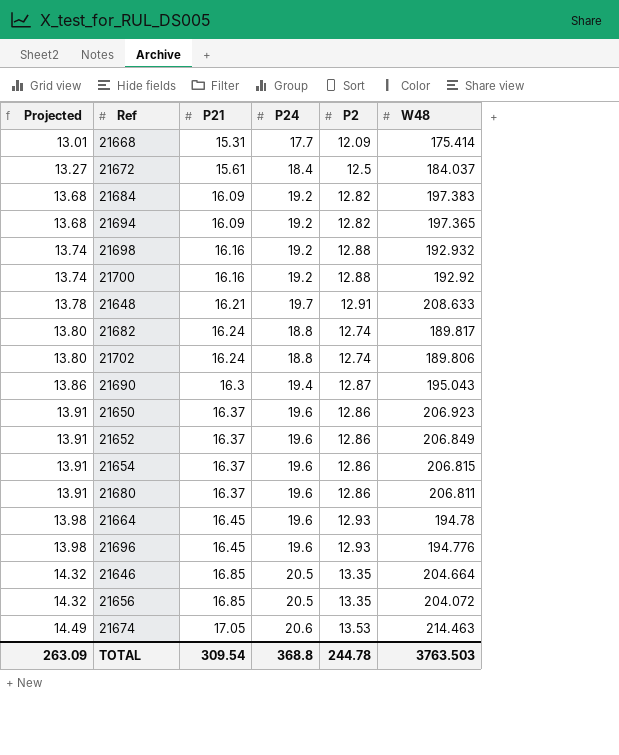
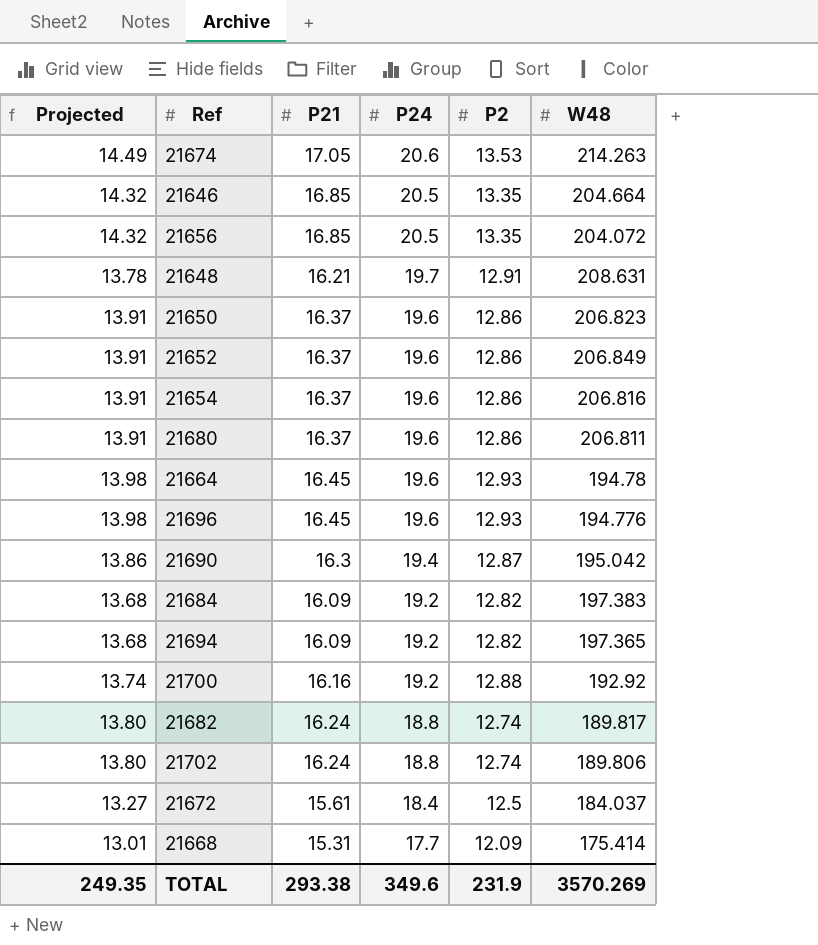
row order: Projected ascending -> P24 descending
row 21698: 13.74 | 16.16 | 19.2 | 12.88 | 192.932 -> none
21674 | W48: 214.463 -> 214.263
21648 | W48: 208.633 -> 208.631
21650 | W48: 206.923 -> 206.823
21654 | W48: 206.815 -> 206.816
21690 | W48: 195.043 -> 195.042
TOTAL | Projected: 263.09 -> 249.35
TOTAL | P21: 309.54 -> 293.38
TOTAL | P24: 368.8 -> 349.6
TOTAL | P2: 244.78 -> 231.9
TOTAL | W48: 3763.503 -> 3570.269

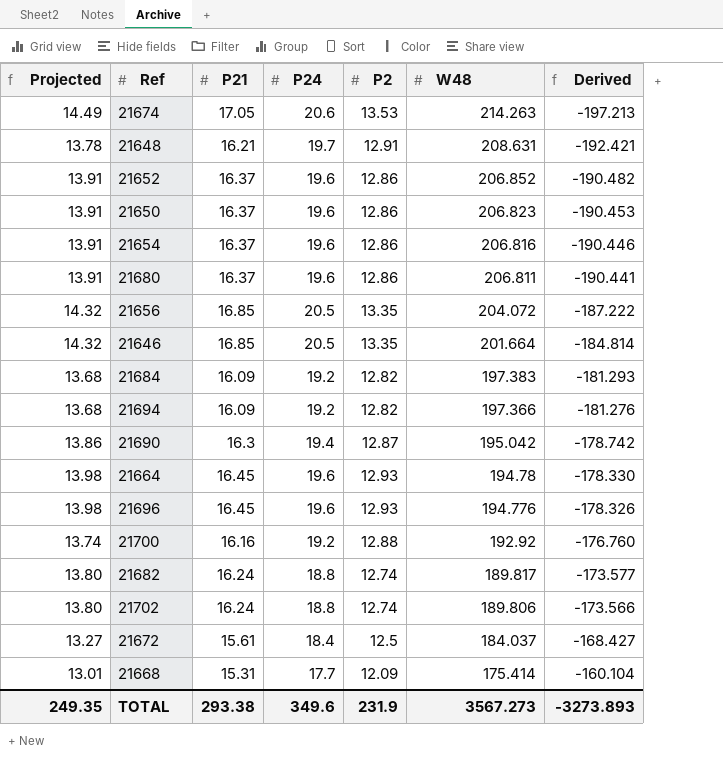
row order: P24 descending -> W48 descending
column Derived | formula: none -> [P21] - [W48]
21652 | W48: 206.849 -> 206.852
21646 | W48: 204.664 -> 201.664
21694 | W48: 197.365 -> 197.366
TOTAL | W48: 3570.269 -> 3567.273

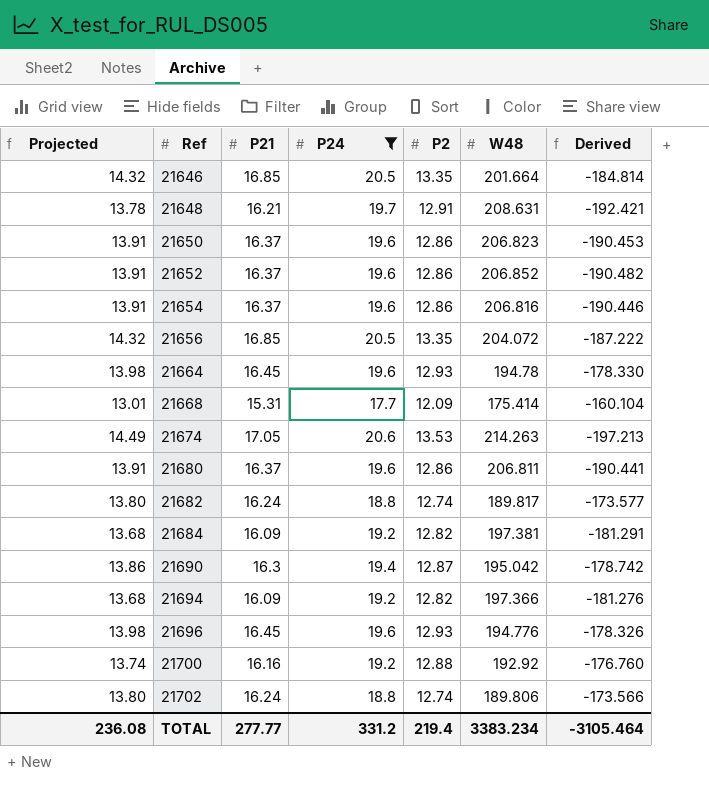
filter: none -> P24 != 18.4
row order: W48 descending -> Ref ascending
21684 | W48: 197.383 -> 197.381
21684 | Derived: -181.293 -> -181.291
TOTAL | Projected: 249.35 -> 236.08
TOTAL | P21: 293.38 -> 277.77
TOTAL | P24: 349.6 -> 331.2
TOTAL | P2: 231.9 -> 219.4
TOTAL | W48: 3567.273 -> 3383.234
TOTAL | Derived: -3273.893 -> -3105.464

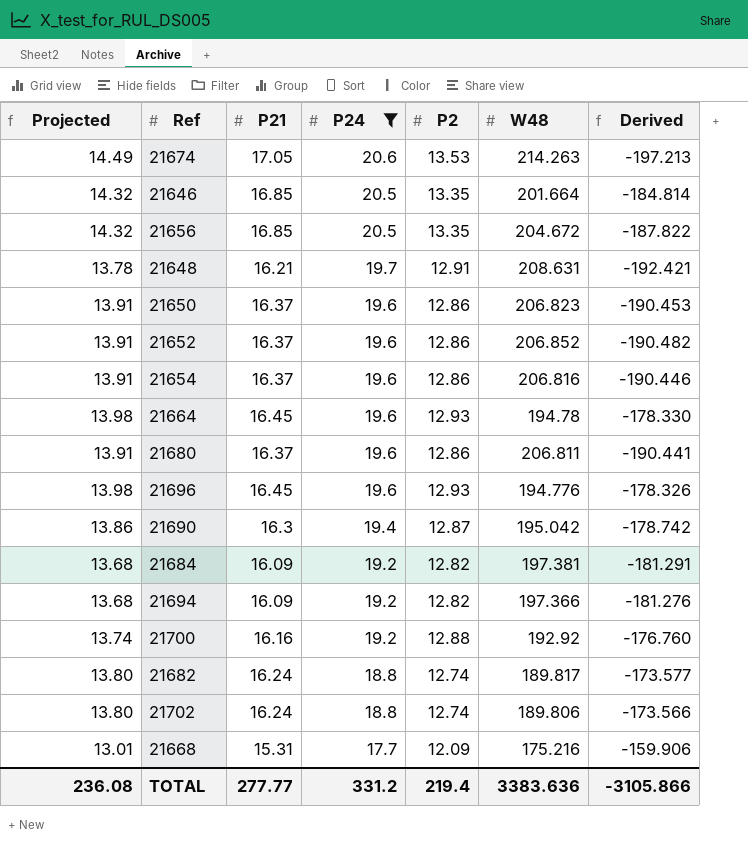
row order: Ref ascending -> P24 descending
21656 | W48: 204.072 -> 204.672
21656 | Derived: -187.222 -> -187.822
21668 | W48: 175.414 -> 175.216
21668 | Derived: -160.104 -> -159.906
TOTAL | W48: 3383.234 -> 3383.636
TOTAL | Derived: -3105.464 -> -3105.866

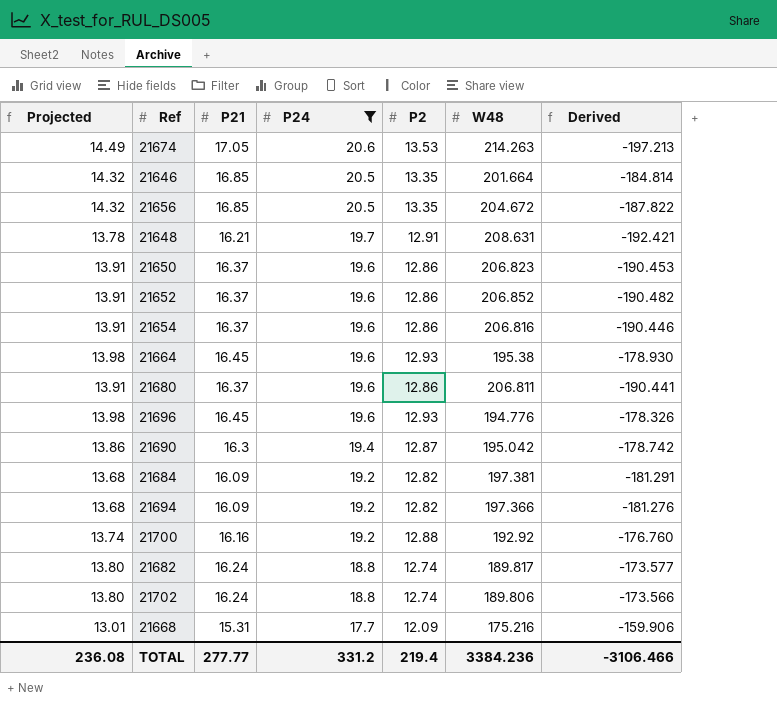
21664 | W48: 194.78 -> 195.38
21664 | Derived: -178.330 -> -178.930
TOTAL | W48: 3383.636 -> 3384.236
TOTAL | Derived: -3105.866 -> -3106.466

